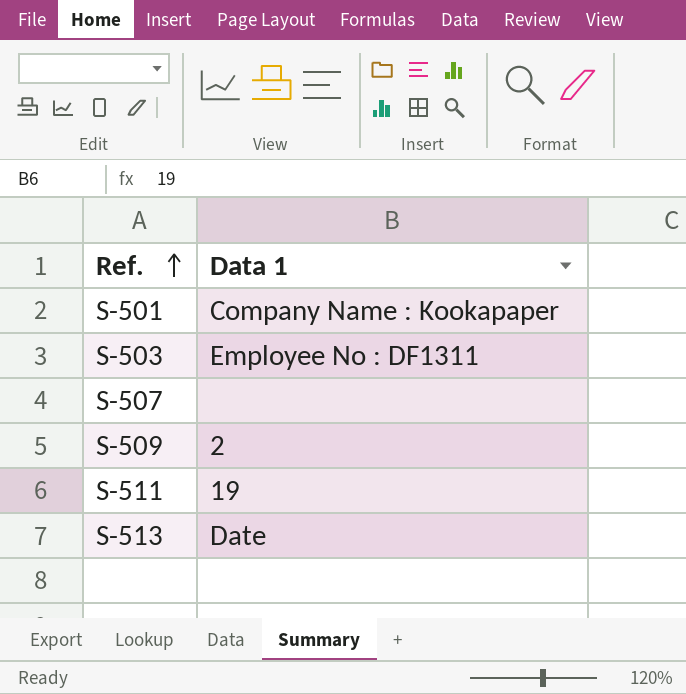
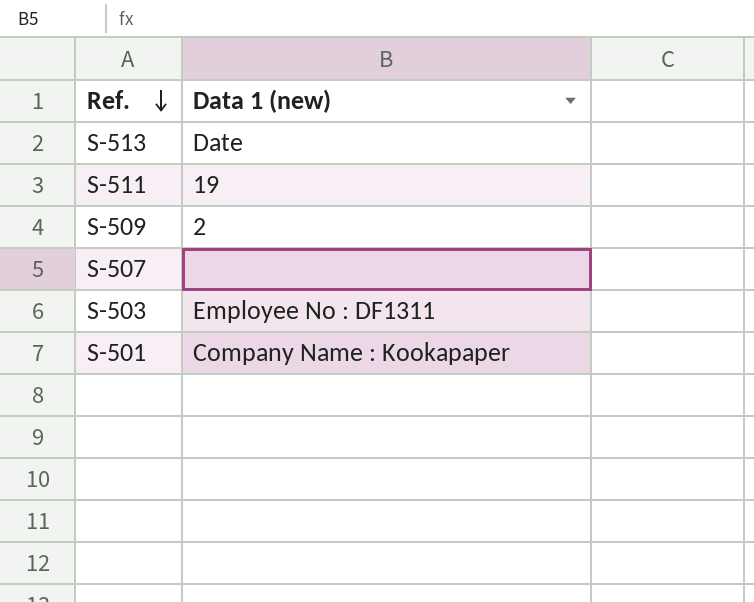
row order: Ref. ascending -> Ref. descending
column name: Data 1 -> Data 1 (new)

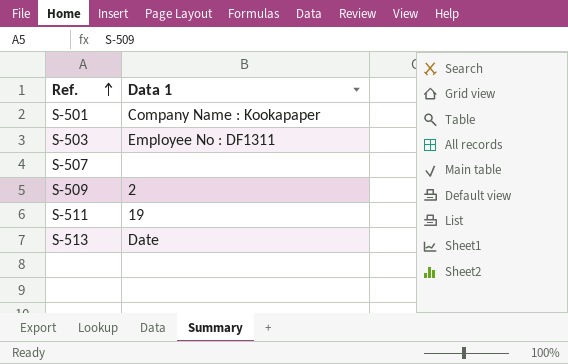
row order: Ref. descending -> Ref. ascending
column name: Data 1 (new) -> Data 1

